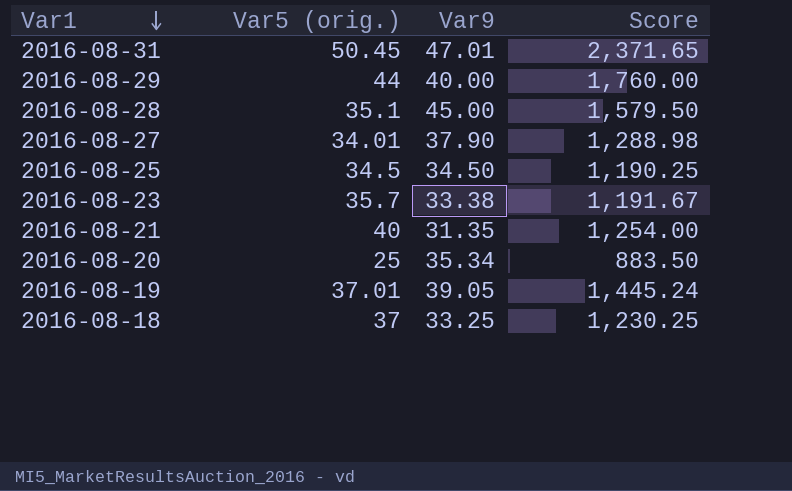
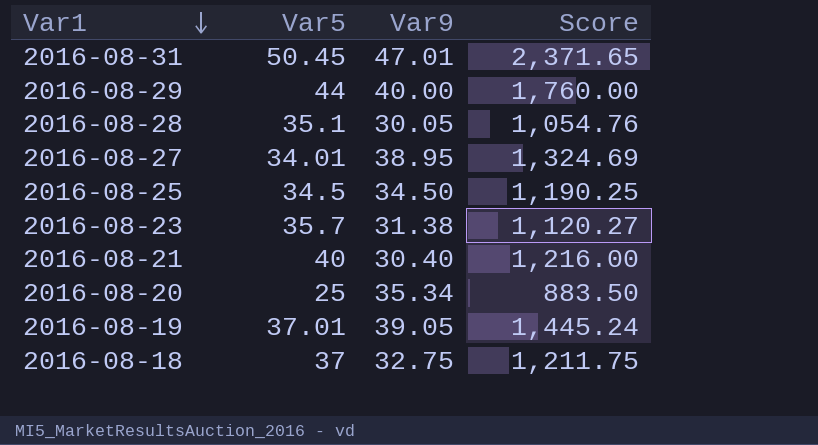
column name: Var5 (orig.) -> Var5
2016-08-28 | Var9: 45.00 -> 30.05
2016-08-28 | Score: 1,579.50 -> 1,054.76
2016-08-27 | Var9: 37.90 -> 38.95
2016-08-27 | Score: 1,288.98 -> 1,324.69
2016-08-23 | Var9: 33.38 -> 31.38
2016-08-23 | Score: 1,191.67 -> 1,120.27
2016-08-21 | Var9: 31.35 -> 30.40
2016-08-21 | Score: 1,254.00 -> 1,216.00
2016-08-18 | Var9: 33.25 -> 32.75
2016-08-18 | Score: 1,230.25 -> 1,211.75

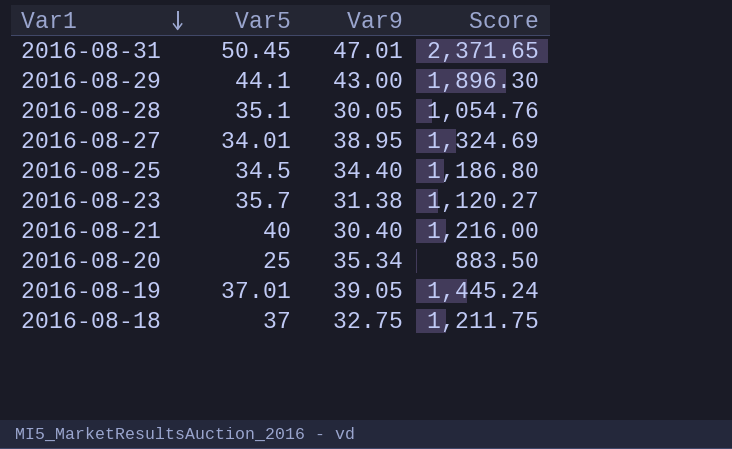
2016-08-29 | Var5: 44 -> 44.1
2016-08-29 | Var9: 40.00 -> 43.00
2016-08-29 | Score: 1,760.00 -> 1,896.30
2016-08-25 | Var9: 34.50 -> 34.40
2016-08-25 | Score: 1,190.25 -> 1,186.80

